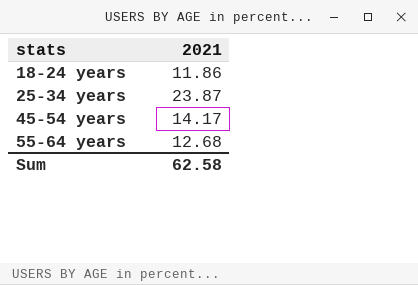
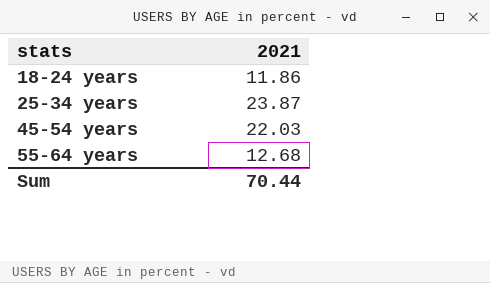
45-54 years | 2021: 14.17 -> 22.03
Sum | 2021: 62.58 -> 70.44

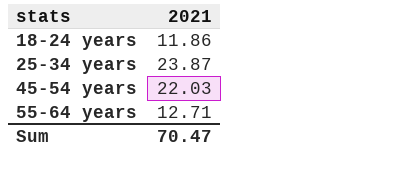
55-64 years | 2021: 12.68 -> 12.71
Sum | 2021: 70.44 -> 70.47

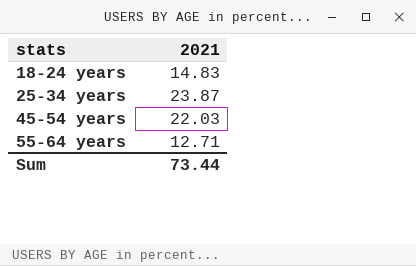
18-24 years | 2021: 11.86 -> 14.83
Sum | 2021: 70.47 -> 73.44

